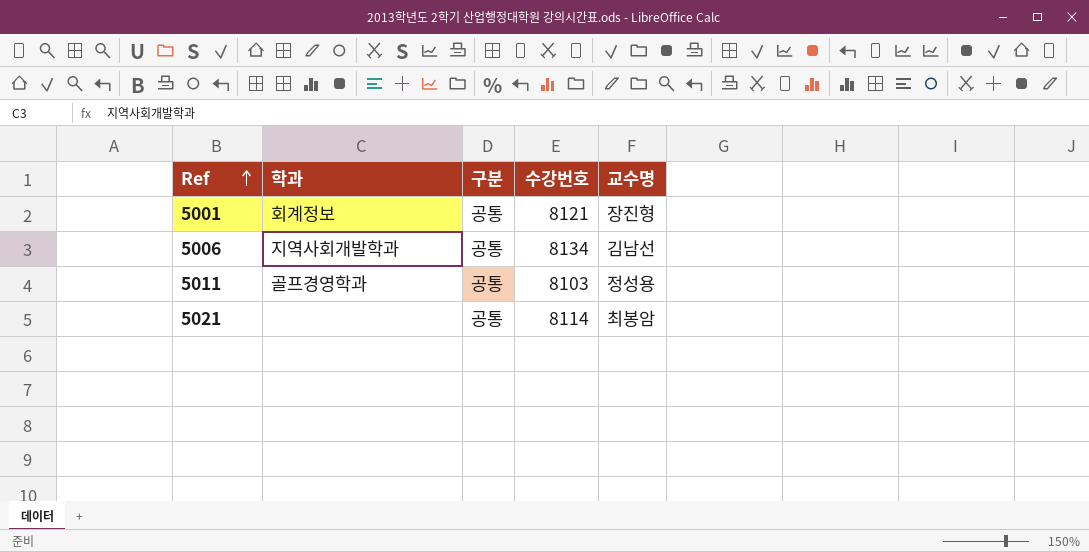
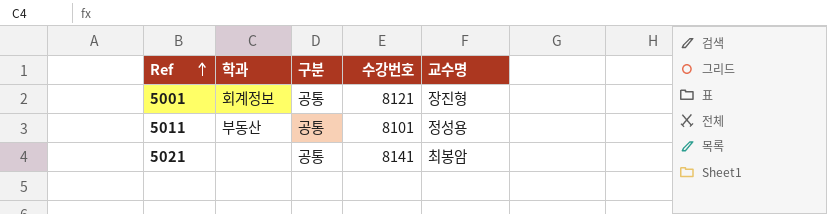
row 5006: 지역사회개발학과 | 공통 | 8134 | 김남선 -> none
5011 | 학과: 골프경영학과 -> 부동산
5011 | 수강번호: 8103 -> 8101
5021 | 수강번호: 8114 -> 8141

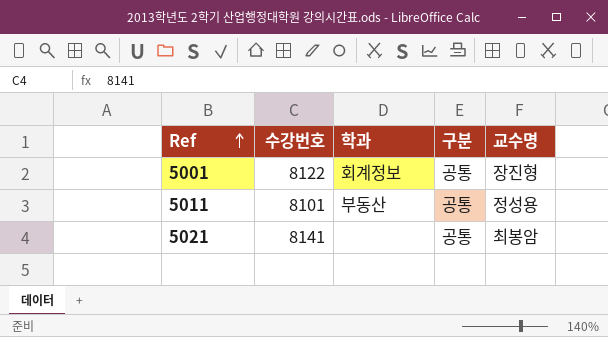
column 수강번호 | position: 4 -> 2
5001 | 수강번호: 8121 -> 8122

